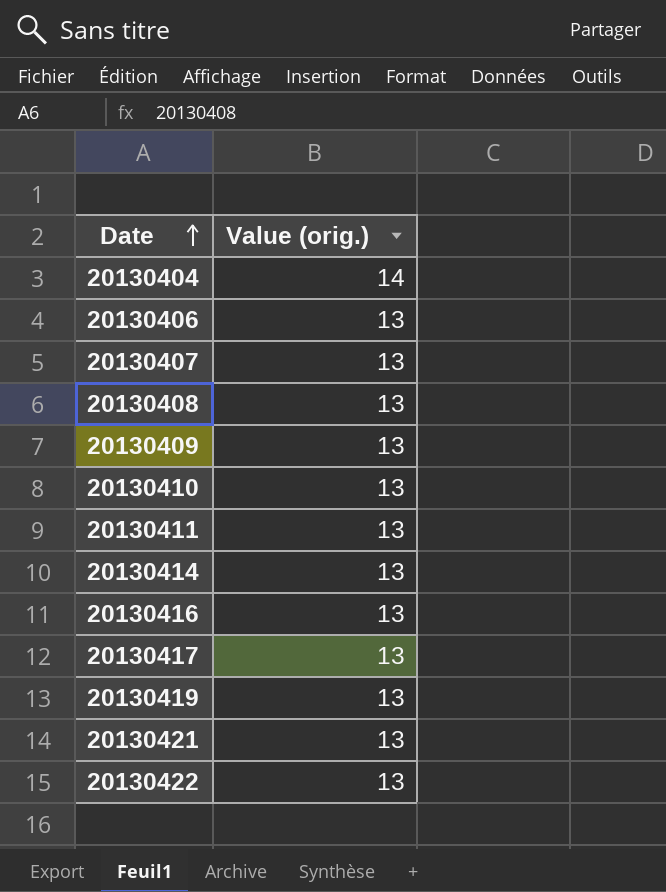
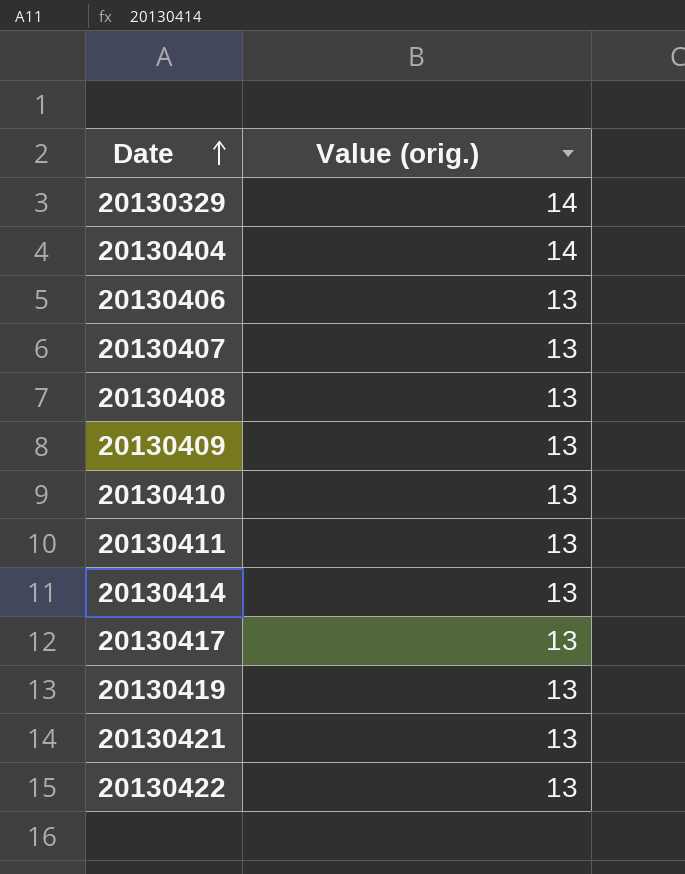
row 20130416: 13 -> none
row 20130329: none -> 14

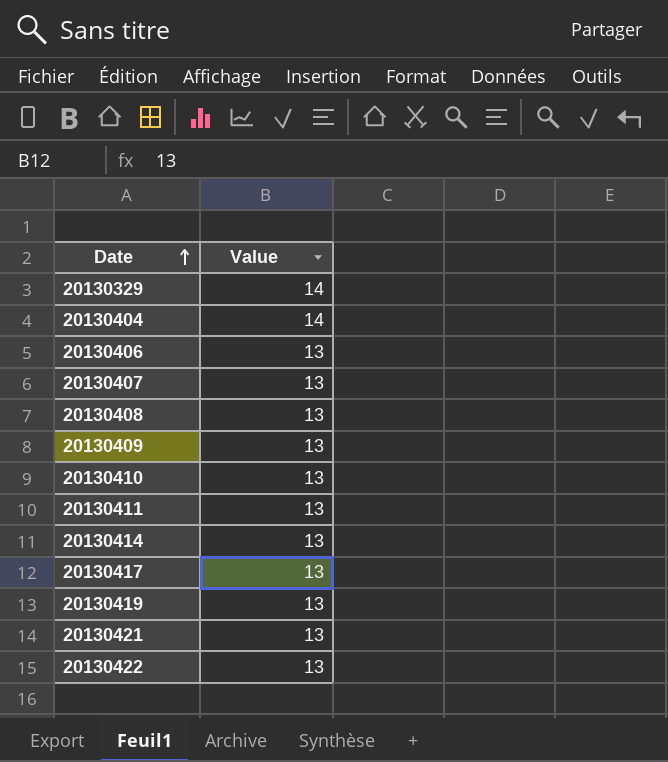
column name: Value (orig.) -> Value

